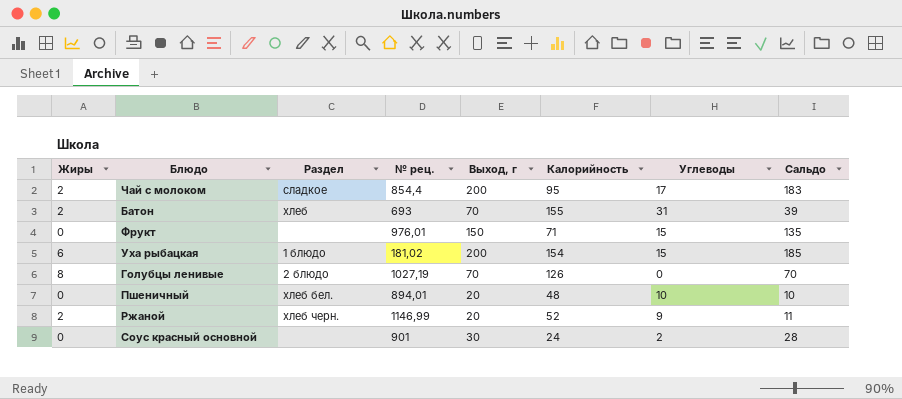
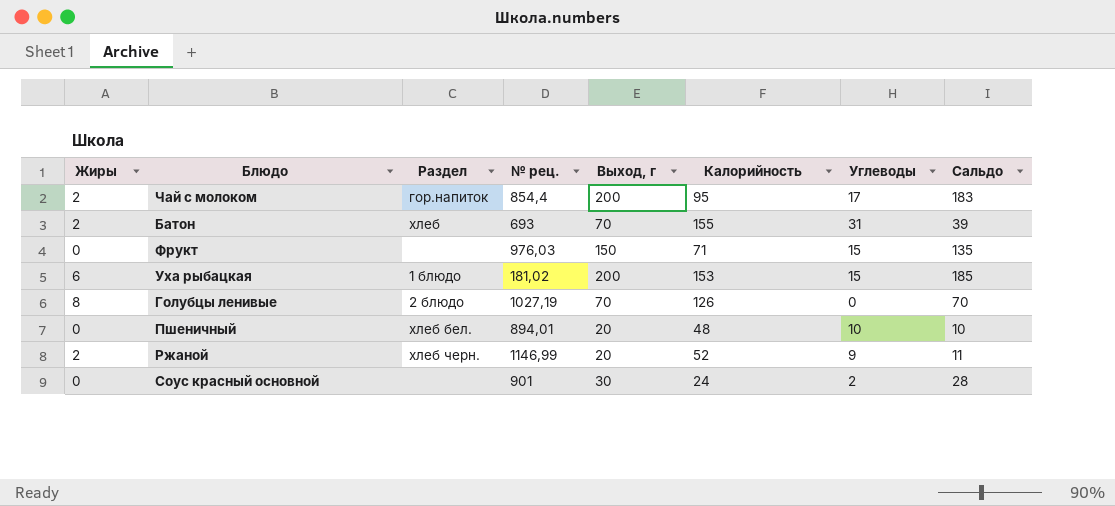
Чай с молоком | Раздел: сладкое -> гор.напиток
Фрукт | № рец.: 976,01 -> 976,03
Уха рыбацкая | Калорийность: 154 -> 153

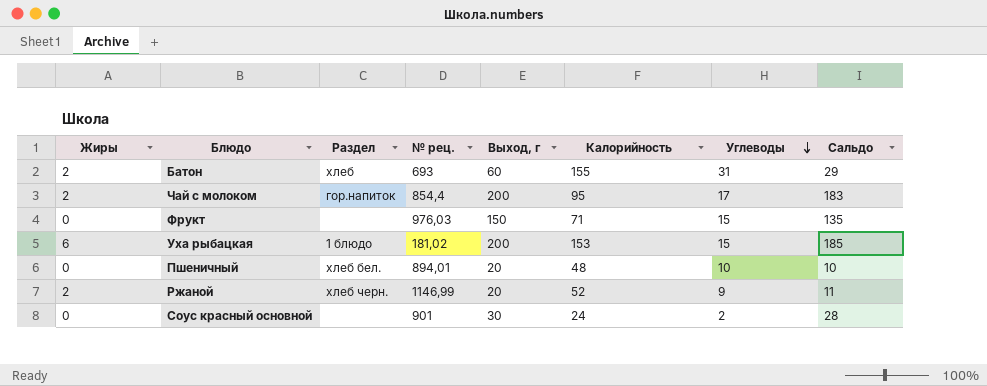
row order: none -> Углеводы descending
row Голубцы ленивые: 8 | 2 блюдо | 1027,19 | 70 | 126 | 0 | 70 -> none
Батон | Выход, г: 70 -> 60
Батон | Сальдо: 39 -> 29

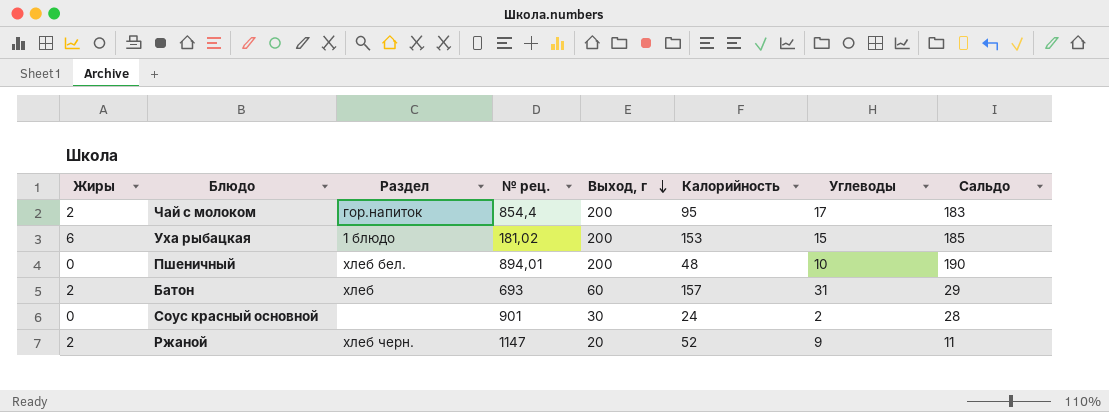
row order: Углеводы descending -> Выход, г descending
row Фрукт: 0 | none | 976,03 | 150 | 71 | 15 | 135 -> none
Пшеничный | Выход, г: 20 -> 200
Пшеничный | Сальдо: 10 -> 190
Батон | Калорийность: 155 -> 157
Ржаной | № рец.: 1146,99 -> 1147

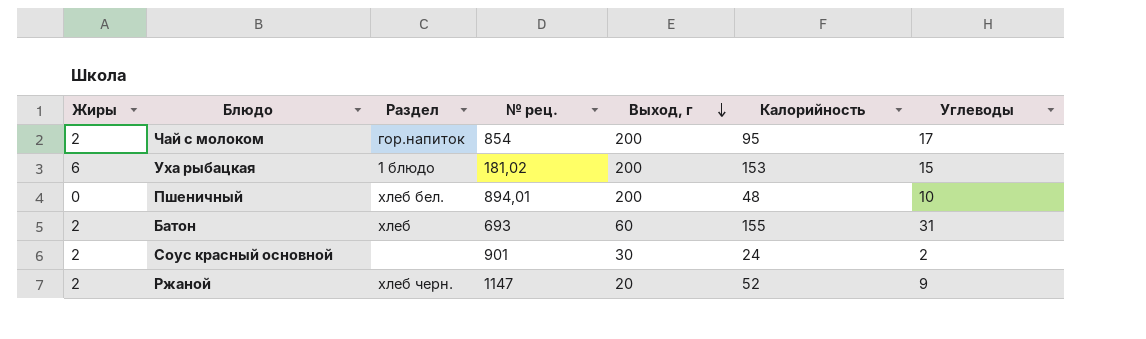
column Сальдо | formula: [Выход, г] - [Углеводы] -> none
Чай с молоком | № рец.: 854,4 -> 854
Батон | Калорийность: 157 -> 155
Соус красный основной | Жиры: 0 -> 2

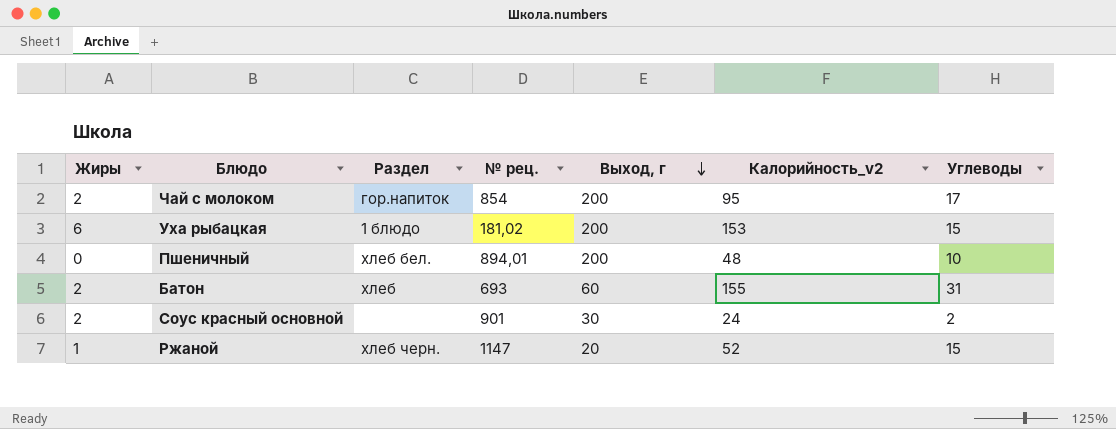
column name: Калорийность -> Калорийность_v2
Ржаной | Жиры: 2 -> 1
Ржаной | Углеводы: 9 -> 15

